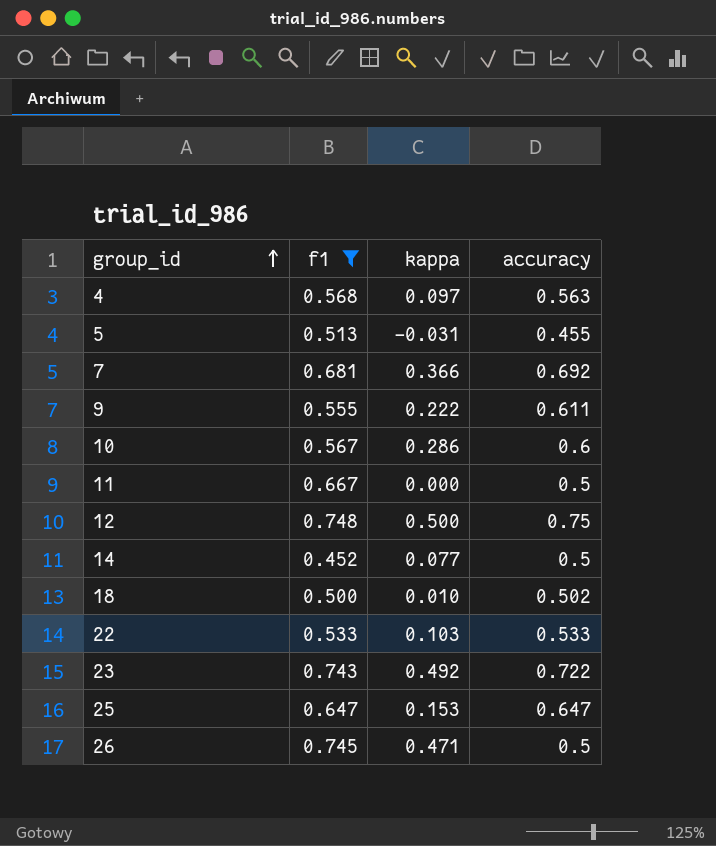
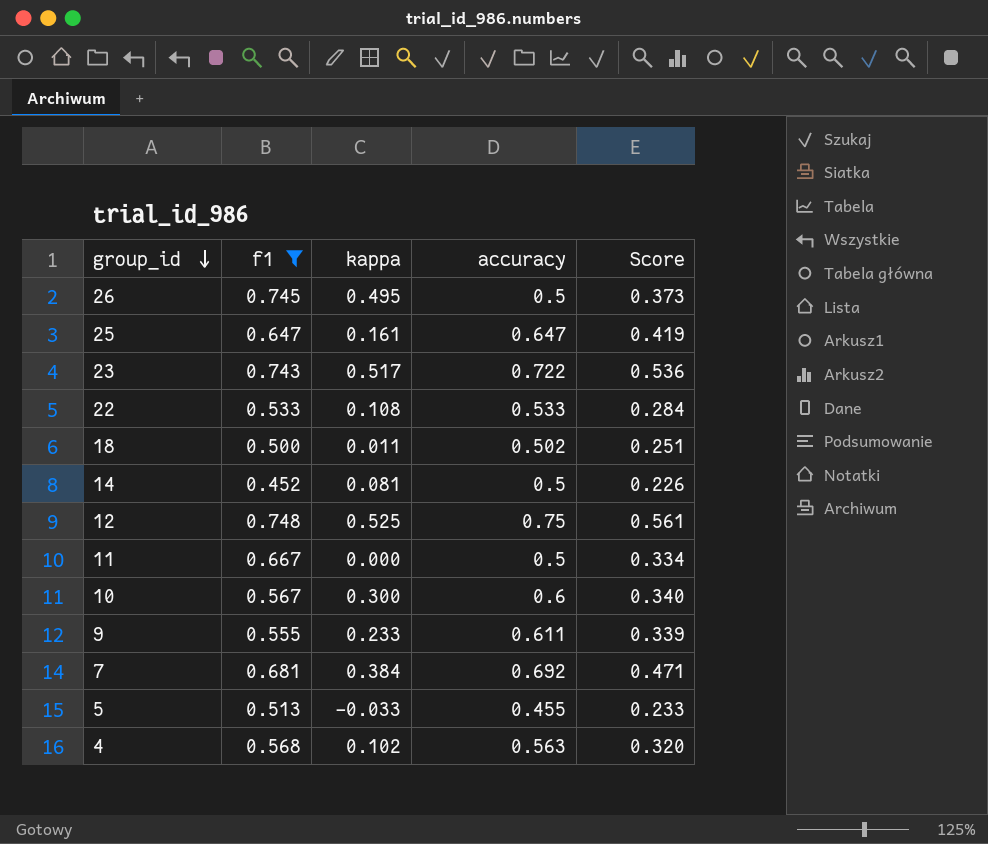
row order: group_id ascending -> group_id descending
column Score | formula: none -> [f1] * [accuracy]
26 | kappa: 0.471 -> 0.495
25 | kappa: 0.153 -> 0.161
23 | kappa: 0.492 -> 0.517
22 | kappa: 0.103 -> 0.108
18 | kappa: 0.010 -> 0.011
14 | kappa: 0.077 -> 0.081
12 | kappa: 0.500 -> 0.525
10 | kappa: 0.286 -> 0.300
9 | kappa: 0.222 -> 0.233
7 | kappa: 0.366 -> 0.384
5 | kappa: -0.031 -> -0.033
4 | kappa: 0.097 -> 0.102

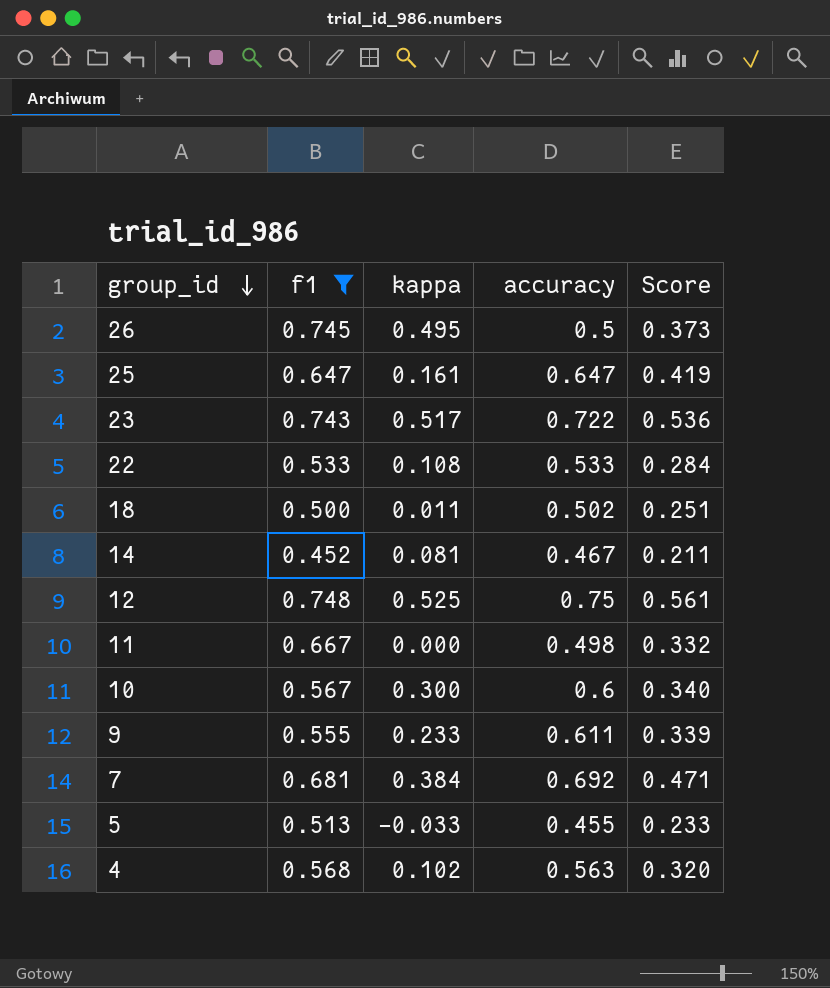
14 | accuracy: 0.5 -> 0.467
14 | Score: 0.226 -> 0.211
11 | accuracy: 0.5 -> 0.498
11 | Score: 0.334 -> 0.332

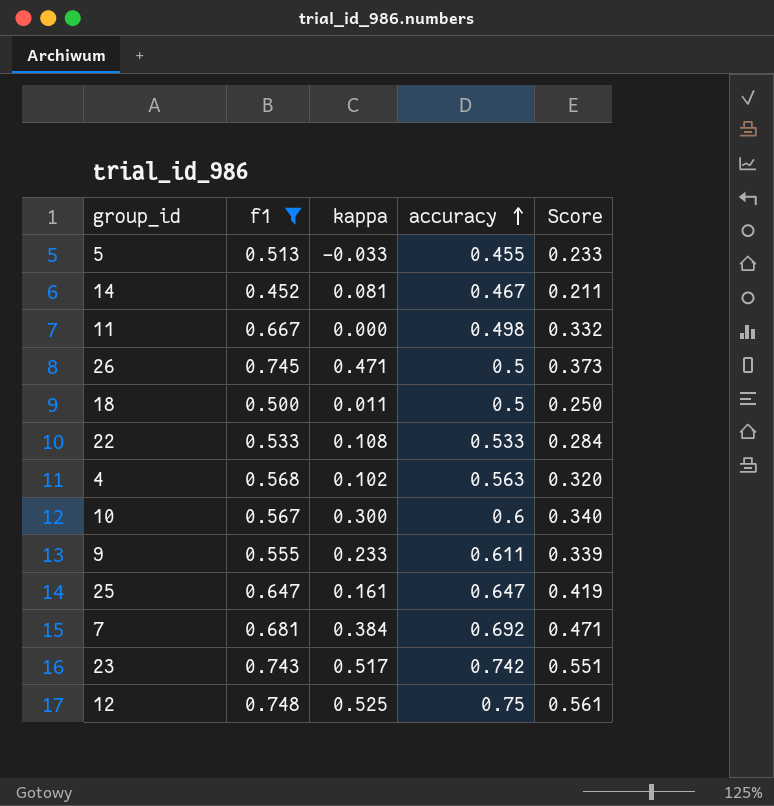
row order: group_id descending -> accuracy ascending
26 | kappa: 0.495 -> 0.471
18 | accuracy: 0.502 -> 0.5
18 | Score: 0.251 -> 0.250
23 | accuracy: 0.722 -> 0.742
23 | Score: 0.536 -> 0.551

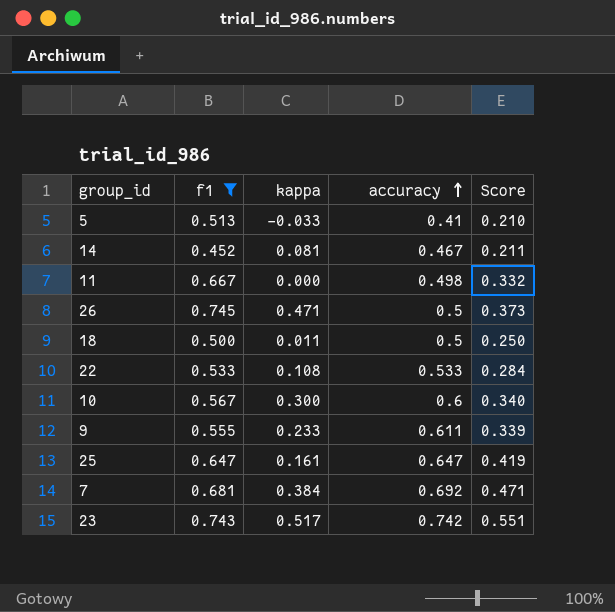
row 4: 0.568 | 0.102 | 0.563 | 0.320 -> none
row 12: 0.748 | 0.525 | 0.75 | 0.561 -> none
5 | accuracy: 0.455 -> 0.41
5 | Score: 0.233 -> 0.210

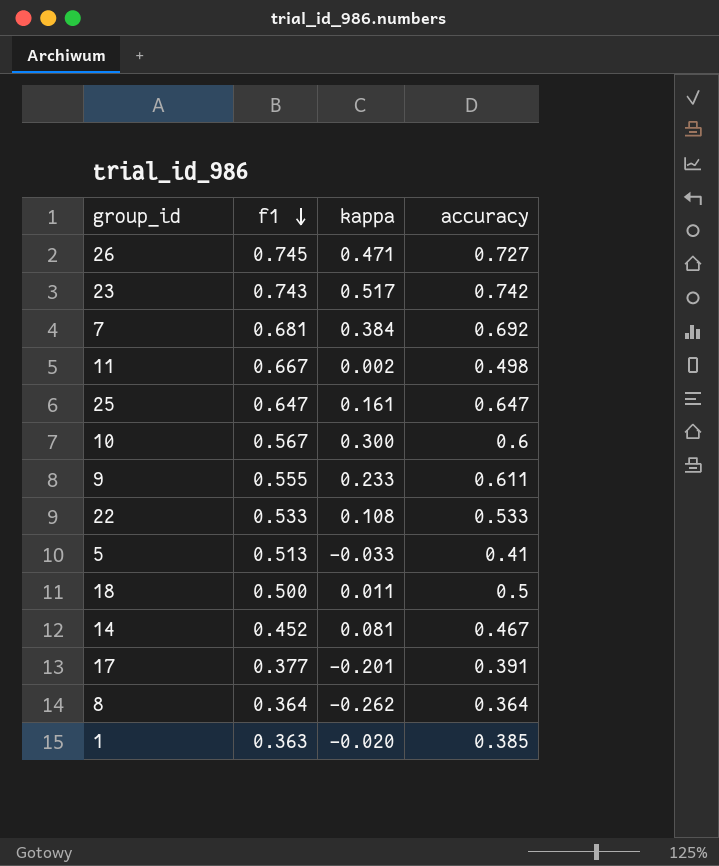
filter: f1 >= 0.452 -> none
row order: accuracy ascending -> f1 descending
column Score | formula: [f1] * [accuracy] -> none
26 | accuracy: 0.5 -> 0.727
11 | kappa: 0.000 -> 0.002

